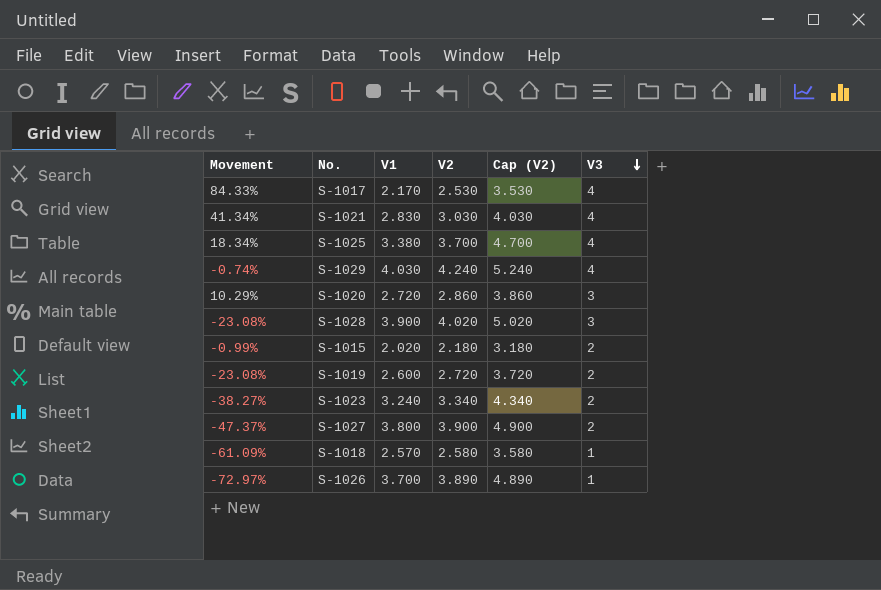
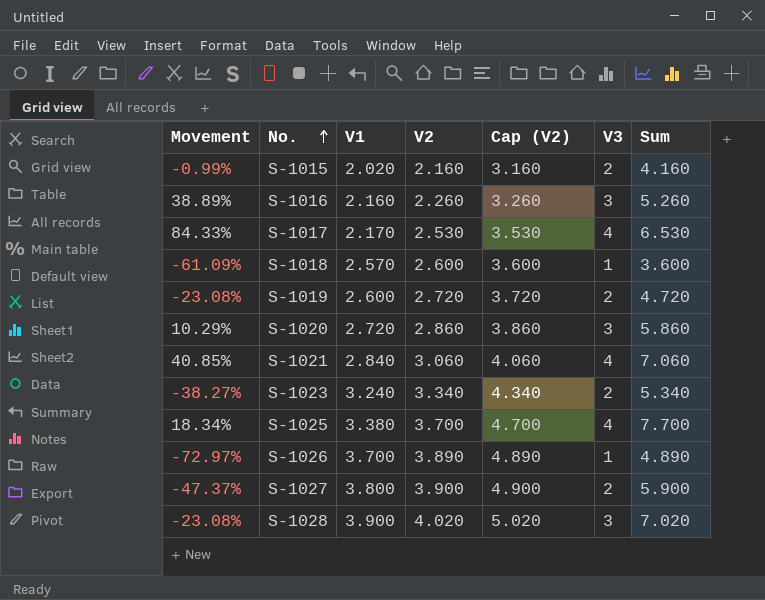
row order: V3 descending -> No. ascending
column Sum | formula: none -> [V2] + [V3]
row S-1029: -0.74% | 4.030 | 4.240 | 5.240 | 4 -> none
S-1015 | V2: 2.180 -> 2.160
S-1015 | Cap (V2): 3.180 -> 3.160
row S-1016: none -> 38.89% | 2.160 | 2.260 | 3.260 | 3 | 5.260
S-1018 | V2: 2.580 -> 2.600
S-1018 | Cap (V2): 3.580 -> 3.600
S-1021 | Movement: 41.34% -> 40.85%
S-1021 | V1: 2.830 -> 2.840
S-1021 | V2: 3.030 -> 3.060
S-1021 | Cap (V2): 4.030 -> 4.060

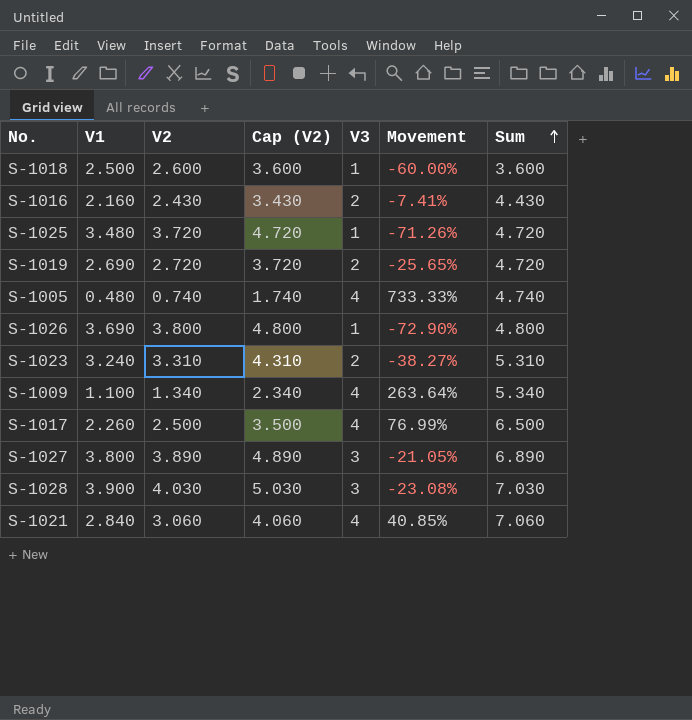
row order: No. ascending -> Sum ascending
column Movement | position: 1 -> 6
row S-1015: -0.99% | 2.020 | 2.160 | 3.160 | 2 | 4.160 -> none
row S-1020: 10.29% | 2.720 | 2.860 | 3.860 | 3 | 5.860 -> none
S-1018 | V1: 2.570 -> 2.500
S-1018 | Movement: -61.09% -> -60.00%
S-1016 | V2: 2.260 -> 2.430
S-1016 | Cap (V2): 3.260 -> 3.430
S-1016 | V3: 3 -> 2
S-1016 | Movement: 38.89% -> -7.41%
S-1016 | Sum: 5.260 -> 4.430
S-1025 | V1: 3.380 -> 3.480
S-1025 | V2: 3.700 -> 3.720
S-1025 | Cap (V2): 4.700 -> 4.720
S-1025 | V3: 4 -> 1
S-1025 | Movement: 18.34% -> -71.26%
S-1025 | Sum: 7.700 -> 4.720
S-1019 | V1: 2.600 -> 2.690
S-1019 | Movement: -23.08% -> -25.65%
row S-1005: none -> 0.480 | 0.740 | 1.740 | 4 | 733.33% | 4.740
S-1026 | V1: 3.700 -> 3.690
S-1026 | V2: 3.890 -> 3.800
S-1026 | Cap (V2): 4.890 -> 4.800
S-1026 | Movement: -72.97% -> -72.90%
S-1026 | Sum: 4.890 -> 4.800
S-1023 | V2: 3.340 -> 3.310
S-1023 | Cap (V2): 4.340 -> 4.310
S-1023 | Sum: 5.340 -> 5.310
row S-1009: none -> 1.100 | 1.340 | 2.340 | 4 | 263.64% | 5.340
S-1017 | V1: 2.170 -> 2.260
S-1017 | V2: 2.530 -> 2.500
S-1017 | Cap (V2): 3.530 -> 3.500
S-1017 | Movement: 84.33% -> 76.99%
S-1017 | Sum: 6.530 -> 6.500
S-1027 | V2: 3.900 -> 3.890
S-1027 | Cap (V2): 4.900 -> 4.890
S-1027 | V3: 2 -> 3
S-1027 | Movement: -47.37% -> -21.05%
S-1027 | Sum: 5.900 -> 6.890
S-1028 | V2: 4.020 -> 4.030
S-1028 | Cap (V2): 5.020 -> 5.030
S-1028 | Sum: 7.020 -> 7.030

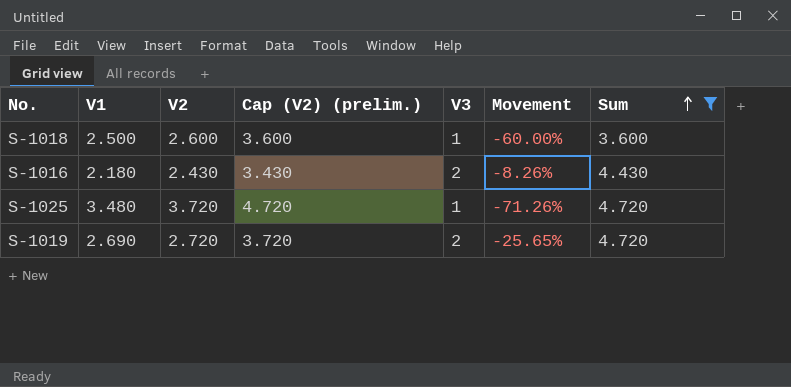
filter: none -> Sum <= 4.720
column name: Cap (V2) -> Cap (V2) (prelim.)
S-1016 | V1: 2.160 -> 2.180
S-1016 | Movement: -7.41% -> -8.26%

